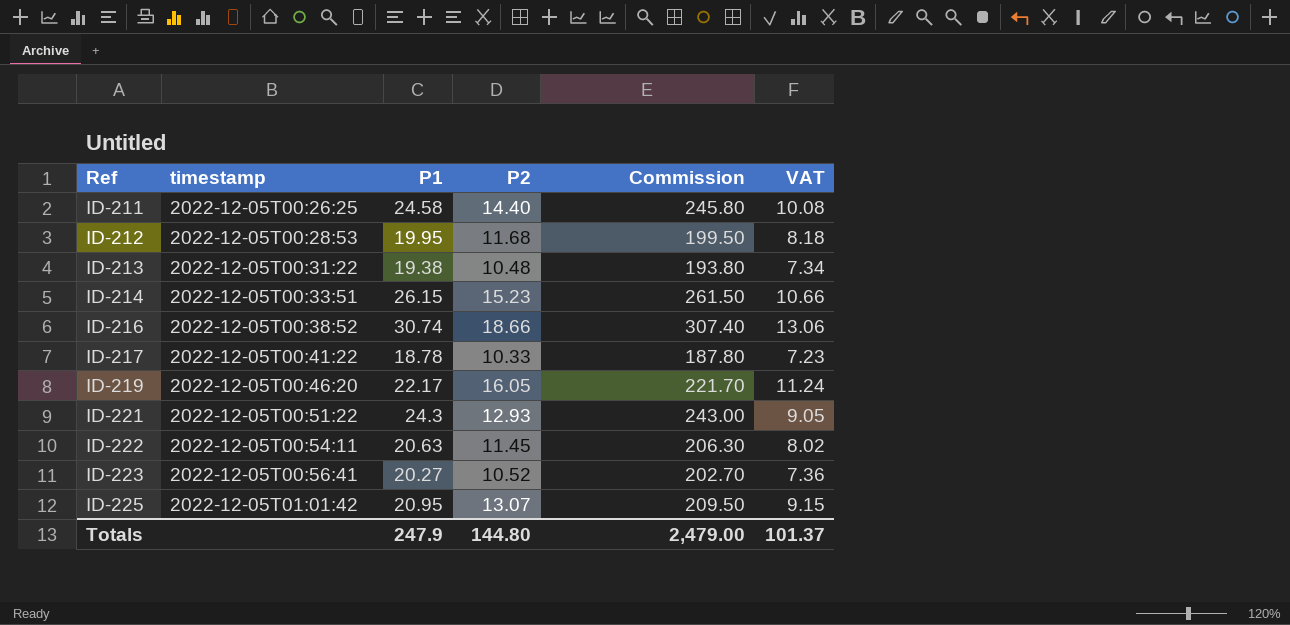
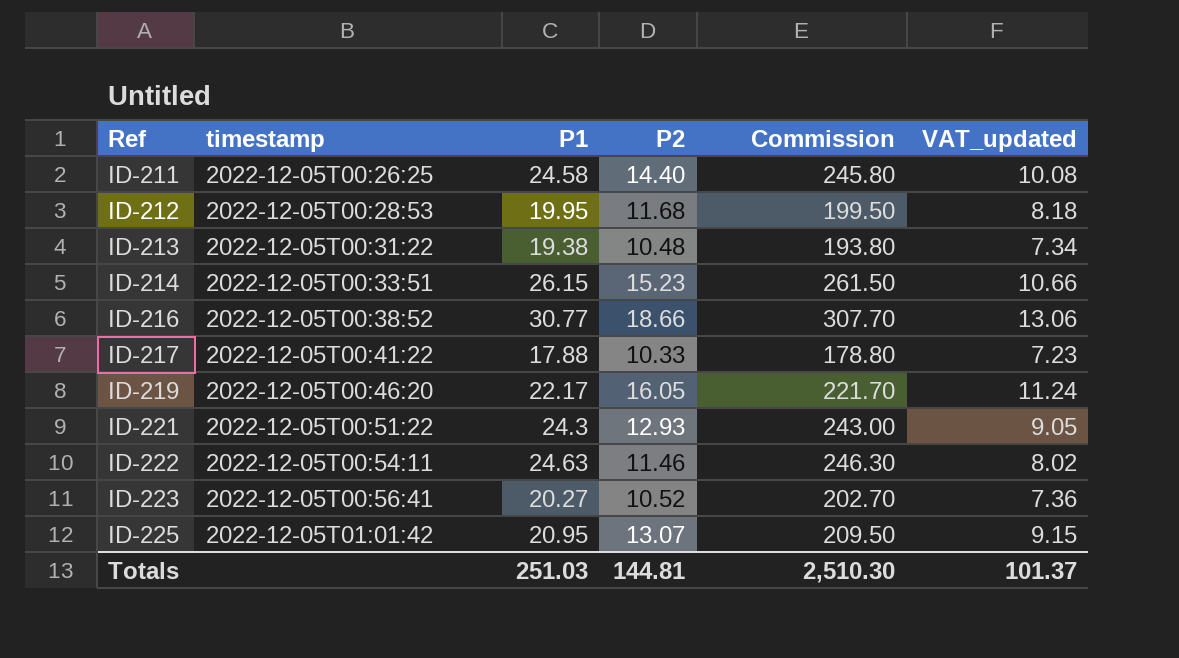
column name: VAT -> VAT_updated
ID-216 | P1: 30.74 -> 30.77
ID-216 | Commission: 307.40 -> 307.70
ID-217 | P1: 18.78 -> 17.88
ID-217 | Commission: 187.80 -> 178.80
ID-222 | P1: 20.63 -> 24.63
ID-222 | P2: 11.45 -> 11.46
ID-222 | Commission: 206.30 -> 246.30
Totals | P1: 247.9 -> 251.03
Totals | P2: 144.80 -> 144.81
Totals | Commission: 2,479.00 -> 2,510.30

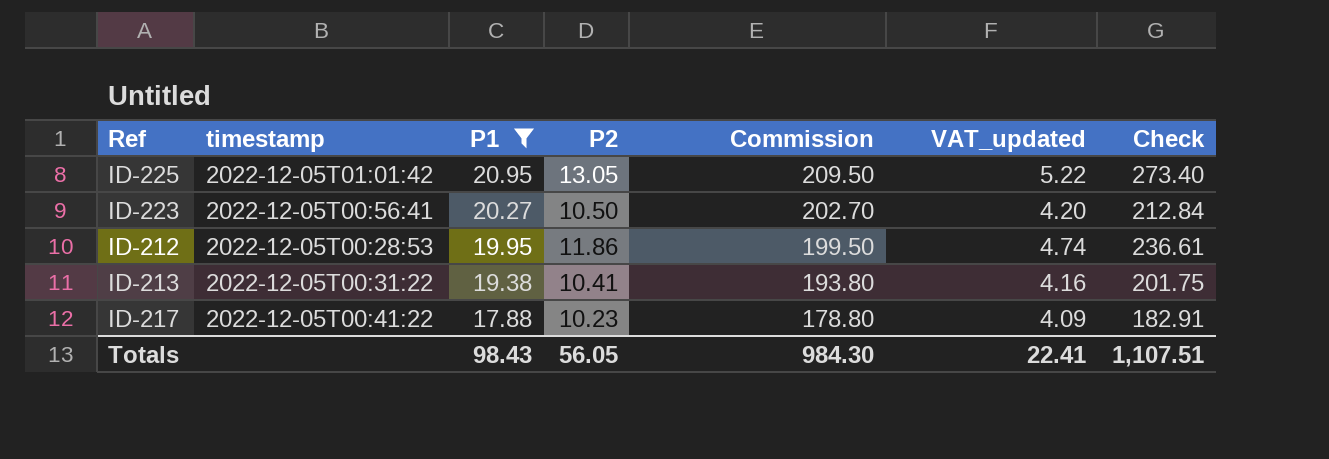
filter: none -> P1 <= 20.95
row order: Ref ascending -> P1 descending
column VAT_updated | formula: [P2] * 0.7 -> [P2] * 0.4
column Check | formula: none -> [P1] * [P2]
ID-225 | P2: 13.07 -> 13.05
ID-223 | P2: 10.52 -> 10.50
ID-212 | P2: 11.68 -> 11.86
ID-213 | P2: 10.48 -> 10.41
ID-217 | P2: 10.33 -> 10.23
Totals | P1: 251.03 -> 98.43
Totals | P2: 144.81 -> 56.05
Totals | Commission: 2,510.30 -> 984.30
Totals | VAT_updated: 101.37 -> 22.41

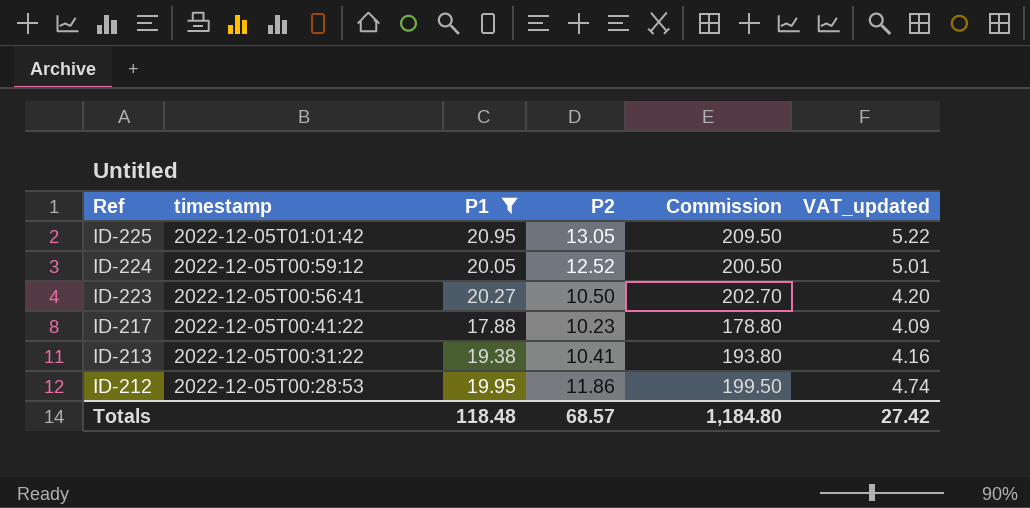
row order: P1 descending -> Ref descending
column Check | formula: [P1] * [P2] -> none
row ID-224: none -> 2022-12-05T00:59:12 | 20.05 | 12.52 | 200.50 | 5.01
Totals | P1: 98.43 -> 118.48
Totals | P2: 56.05 -> 68.57
Totals | Commission: 984.30 -> 1,184.80
Totals | VAT_updated: 22.41 -> 27.42

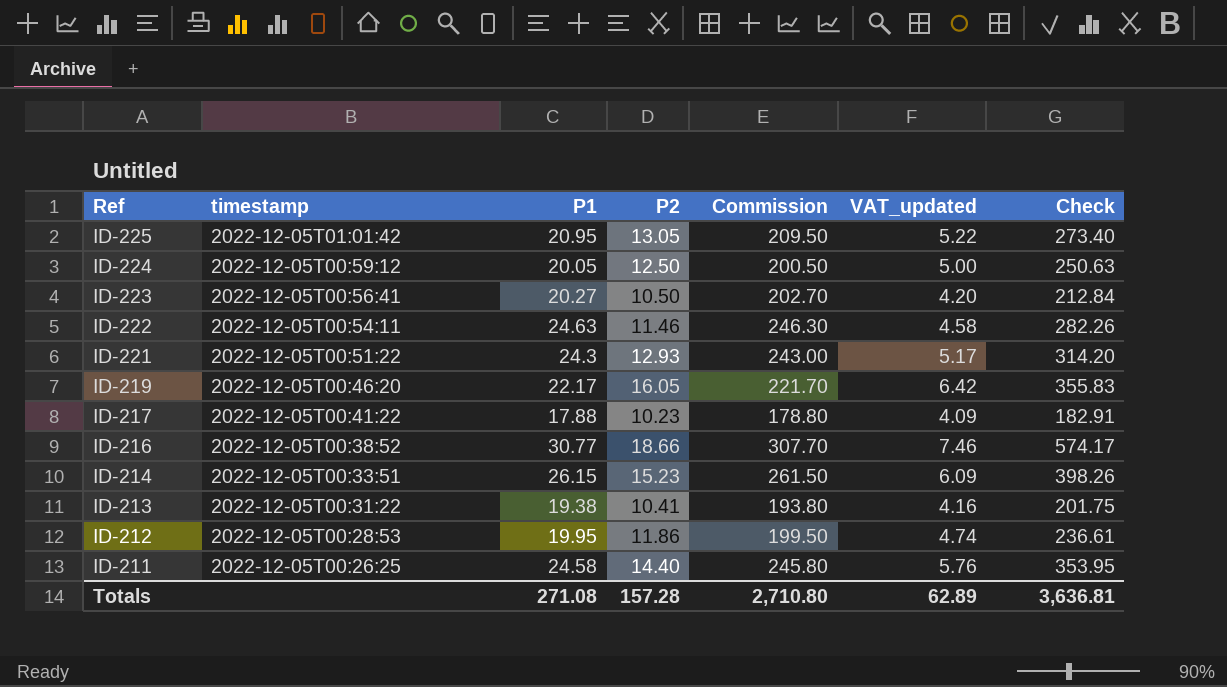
filter: P1 <= 20.95 -> none
column Check | formula: none -> [P1] * [P2]
ID-224 | P2: 12.52 -> 12.50
ID-224 | VAT_updated: 5.01 -> 5.00
Totals | P1: 118.48 -> 271.08
Totals | P2: 68.57 -> 157.28
Totals | Commission: 1,184.80 -> 2,710.80
Totals | VAT_updated: 27.42 -> 62.89

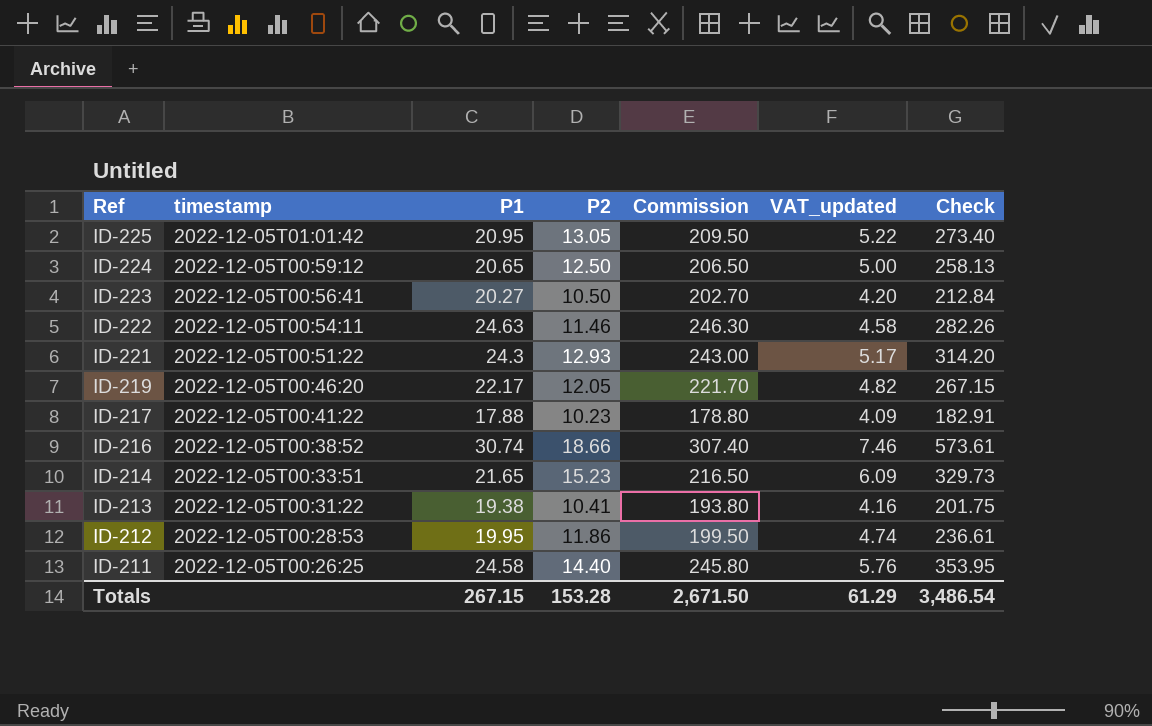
ID-224 | P1: 20.05 -> 20.65
ID-224 | Commission: 200.50 -> 206.50
ID-224 | Check: 250.63 -> 258.13
ID-219 | P2: 16.05 -> 12.05
ID-219 | VAT_updated: 6.42 -> 4.82
ID-219 | Check: 355.83 -> 267.15
ID-216 | P1: 30.77 -> 30.74
ID-216 | Commission: 307.70 -> 307.40
ID-216 | Check: 574.17 -> 573.61
ID-214 | P1: 26.15 -> 21.65
ID-214 | Commission: 261.50 -> 216.50
ID-214 | Check: 398.26 -> 329.73
Totals | P1: 271.08 -> 267.15
Totals | P2: 157.28 -> 153.28
Totals | Commission: 2,710.80 -> 2,671.50
Totals | VAT_updated: 62.89 -> 61.29
Totals | Check: 3,636.81 -> 3,486.54

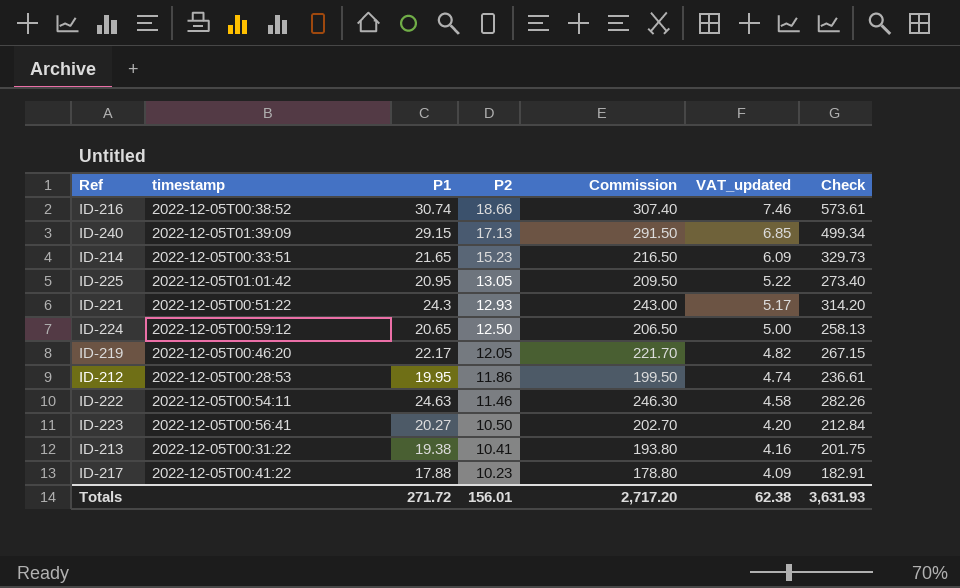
row order: Ref descending -> P2 descending
row ID-211: 2022-12-05T00:26:25 | 24.58 | 14.40 | 245.80 | 5.76 | 353.95 -> none
row ID-240: none -> 2022-12-05T01:39:09 | 29.15 | 17.13 | 291.50 | 6.85 | 499.34
Totals | P1: 267.15 -> 271.72
Totals | P2: 153.28 -> 156.01
Totals | Commission: 2,671.50 -> 2,717.20
Totals | VAT_updated: 61.29 -> 62.38
Totals | Check: 3,486.54 -> 3,631.93

